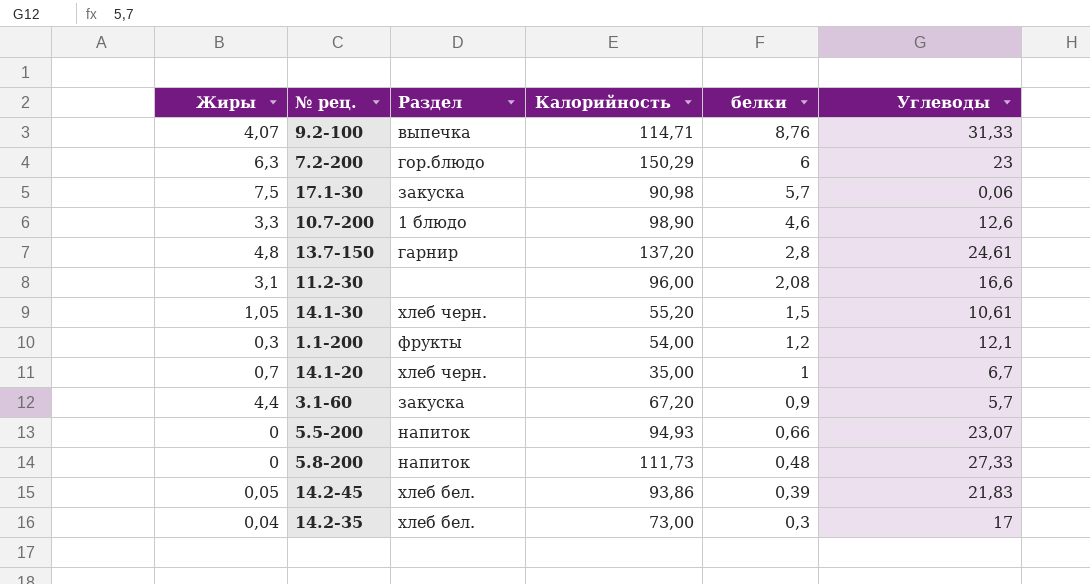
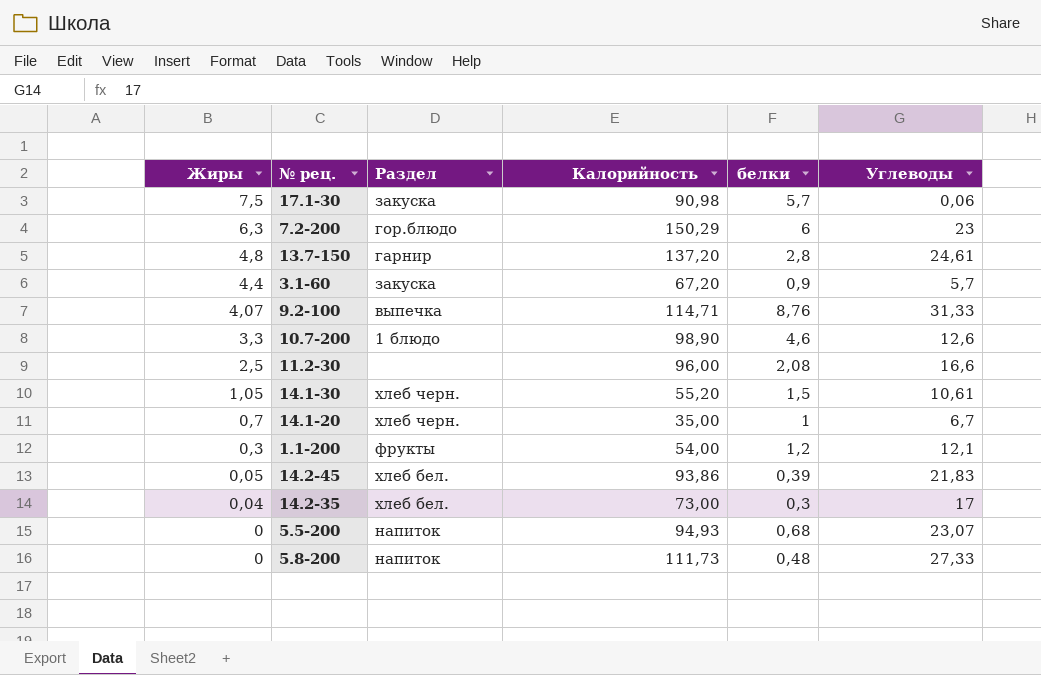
row order: белки descending -> Жиры descending
11.2-30 | Жиры: 3,1 -> 2,5
5.5-200 | белки: 0,66 -> 0,68

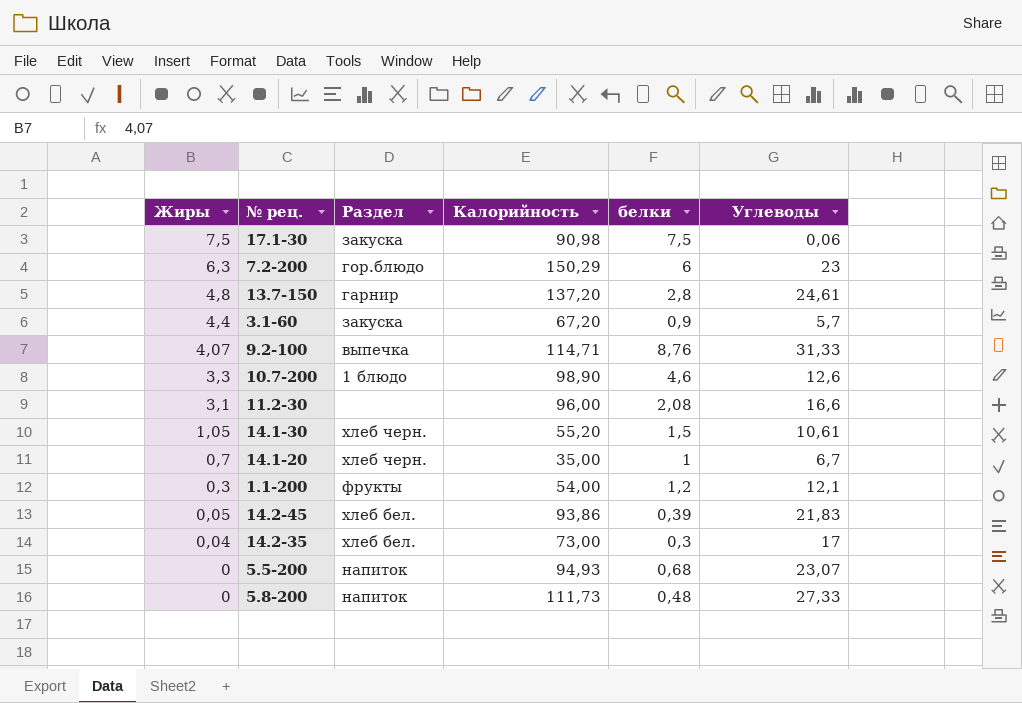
17.1-30 | белки: 5,7 -> 7,5
11.2-30 | Жиры: 2,5 -> 3,1

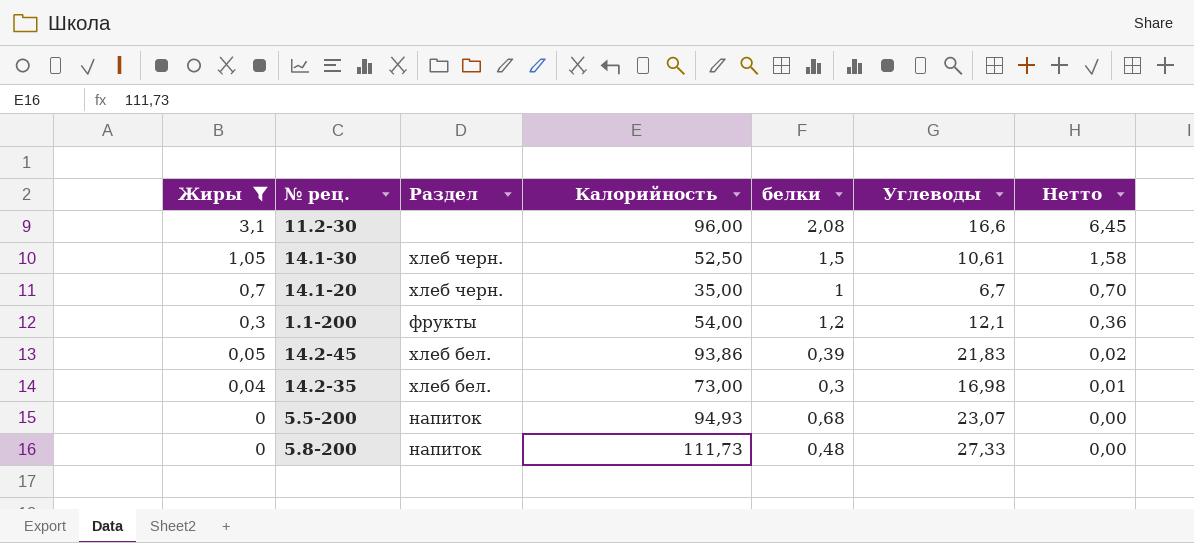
filter: none -> Жиры <= 3,1
column Нетто | formula: none -> [Жиры] * [белки]
14.1-30 | Калорийность: 55,20 -> 52,50
14.2-35 | Углеводы: 17 -> 16,98

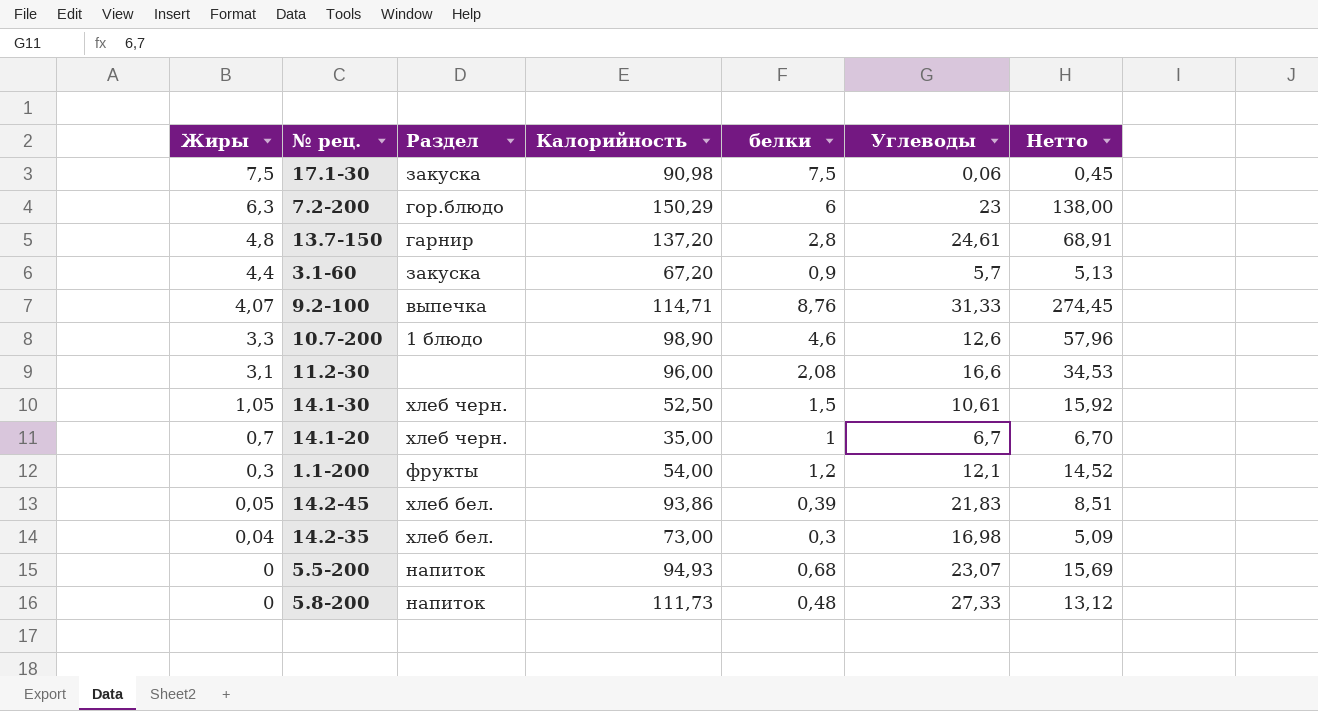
filter: Жиры <= 3,1 -> none
column Нетто | formula: [Жиры] * [белки] -> [белки] * [Углеводы]

